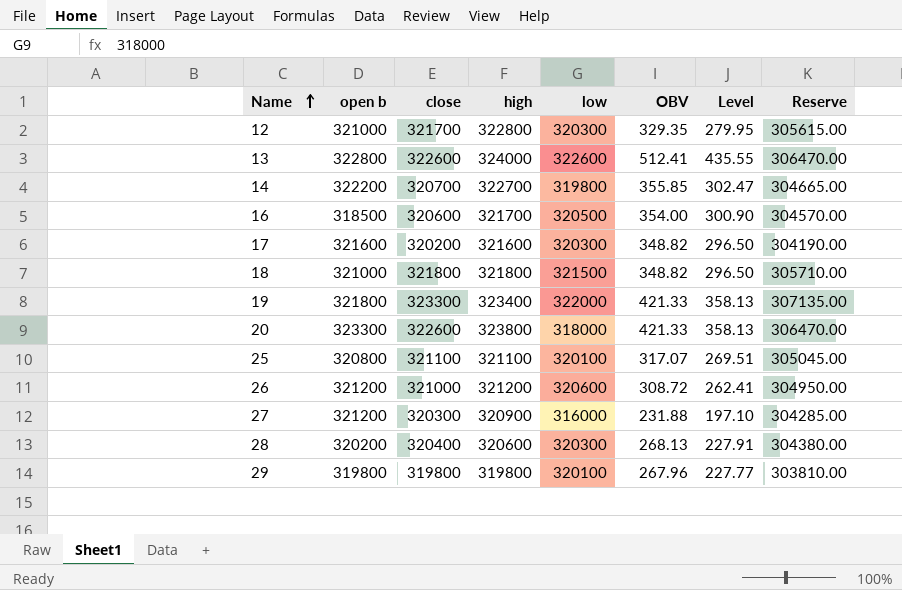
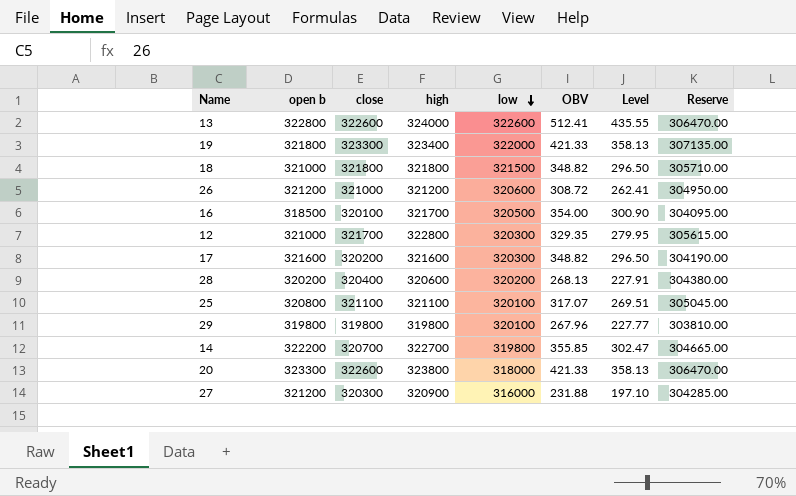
row order: Name ascending -> low descending
16 | close: 320600 -> 320100
16 | Reserve: 304570.00 -> 304095.00
28 | low: 320300 -> 320200

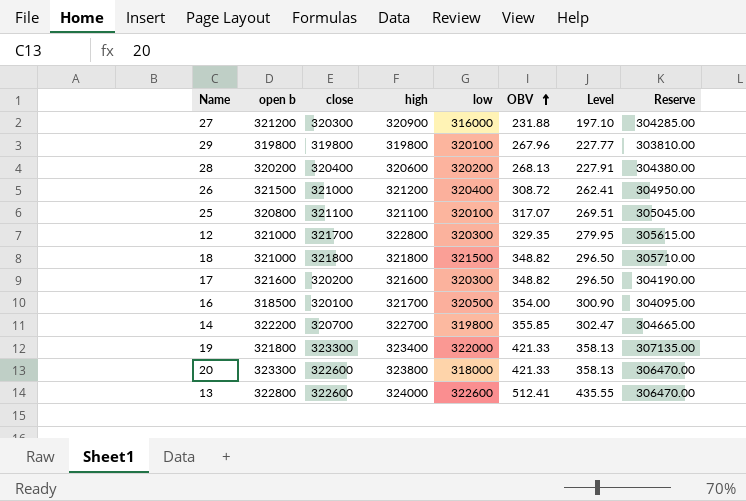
row order: low descending -> OBV ascending
26 | open b: 321200 -> 321500
26 | low: 320600 -> 320400

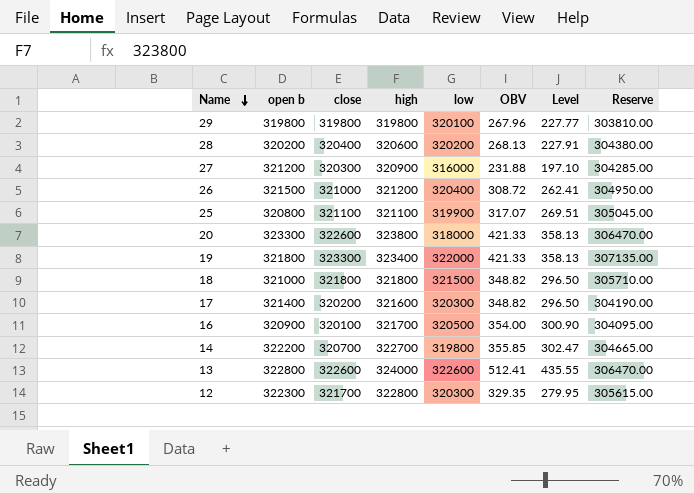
row order: OBV ascending -> Name descending
25 | low: 320100 -> 319900
17 | open b: 321600 -> 321400
16 | open b: 318500 -> 320900
12 | open b: 321000 -> 322300

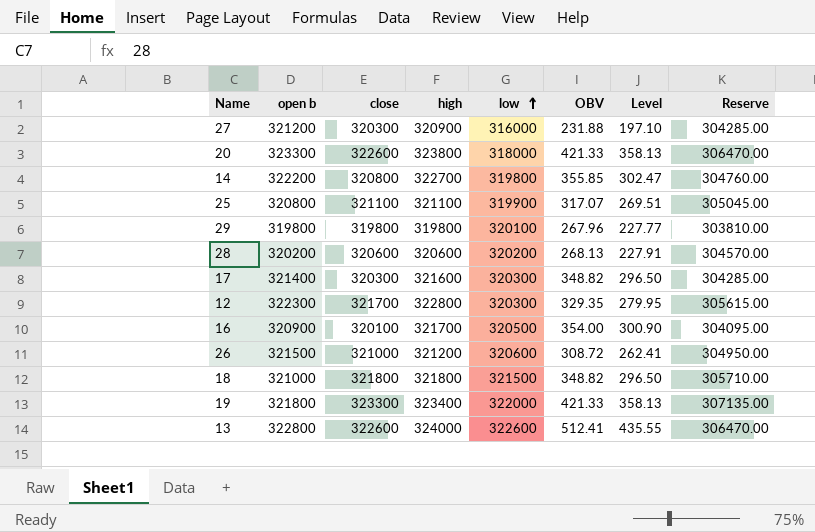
row order: Name descending -> low ascending
14 | close: 320700 -> 320800
14 | Reserve: 304665.00 -> 304760.00
28 | close: 320400 -> 320600
28 | Reserve: 304380.00 -> 304570.00
17 | close: 320200 -> 320300
17 | Reserve: 304190.00 -> 304285.00
26 | low: 320400 -> 320600

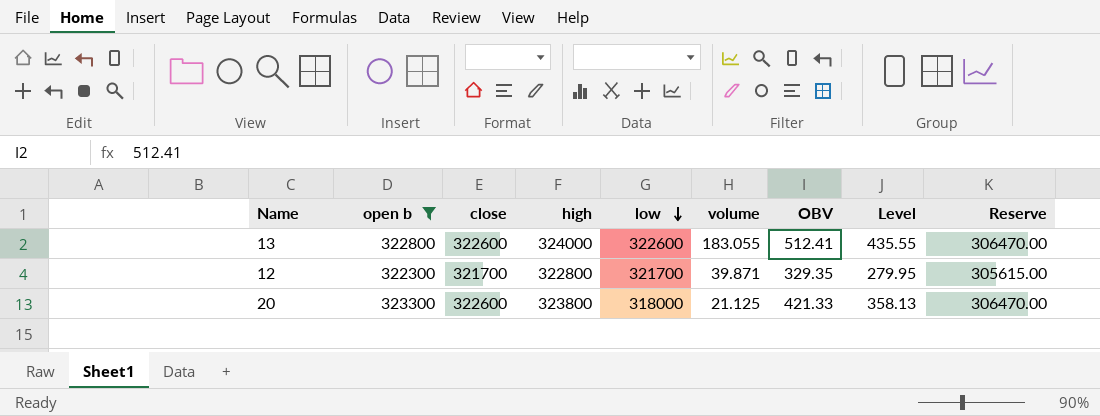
filter: none -> open b >= 322300
row order: low ascending -> low descending
column volume | position: none -> 6
12 | low: 320300 -> 321700

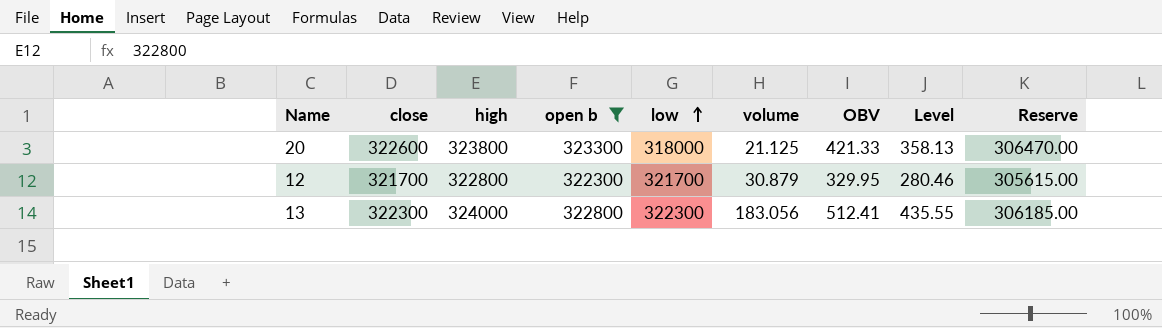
row order: low descending -> low ascending
column open b | position: 2 -> 4
12 | volume: 39.871 -> 30.879
12 | OBV: 329.35 -> 329.95
12 | Level: 279.95 -> 280.46
13 | close: 322600 -> 322300
13 | low: 322600 -> 322300
13 | volume: 183.055 -> 183.056
13 | Reserve: 306470.00 -> 306185.00

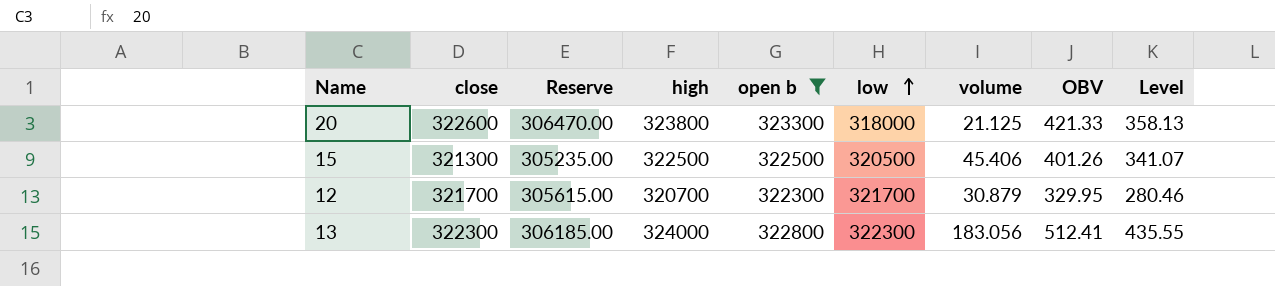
column Reserve | position: 9 -> 3
row 15: none -> 321300 | 305235.00 | 322500 | 322500 | 320500 | 45.406 | 401.26 | 341.07
12 | high: 322800 -> 320700

